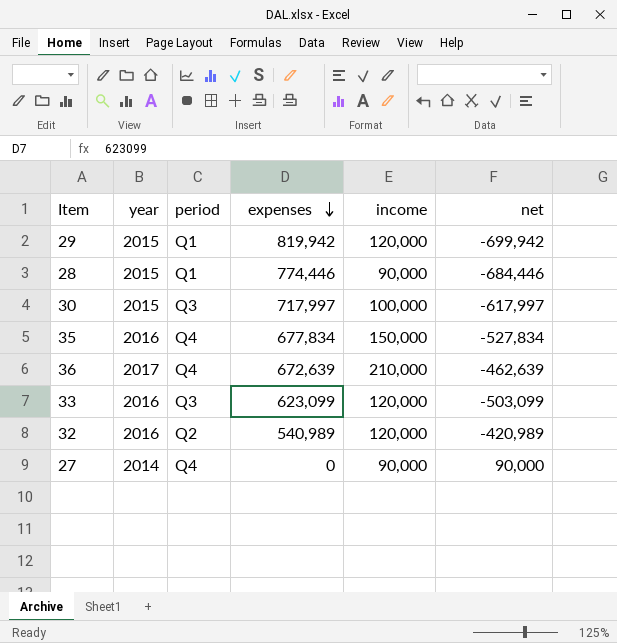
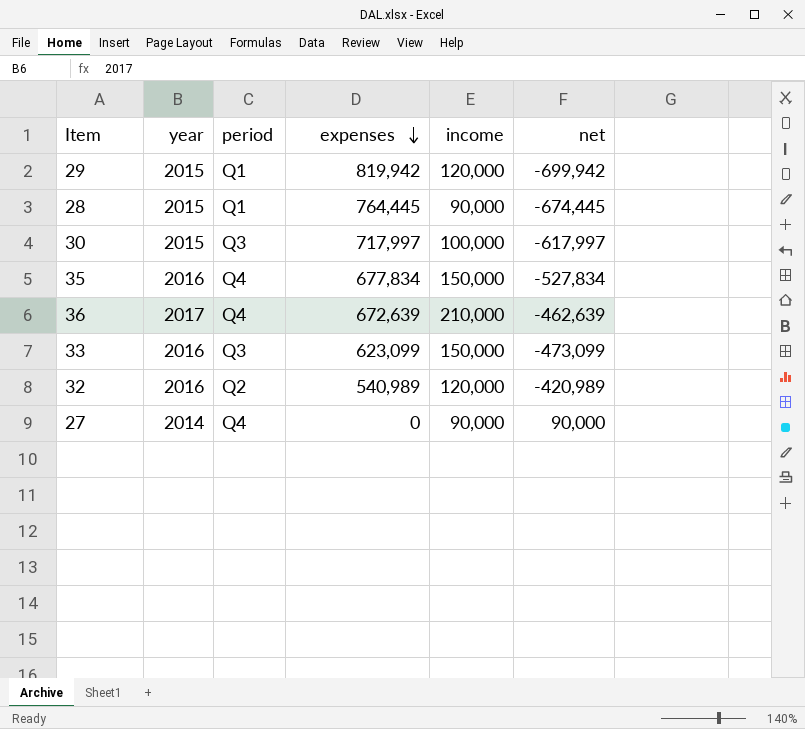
28 | expenses: 774,446 -> 764,445
28 | net: -684,446 -> -674,445
33 | income: 120,000 -> 150,000
33 | net: -503,099 -> -473,099

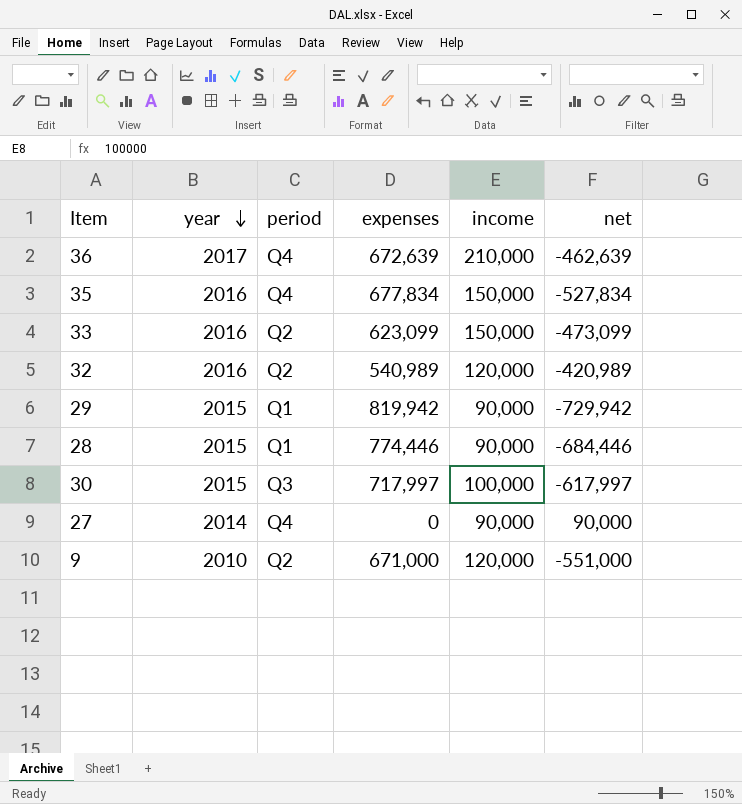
row order: expenses descending -> year descending
33 | period: Q3 -> Q2
29 | income: 120,000 -> 90,000
29 | net: -699,942 -> -729,942
28 | expenses: 764,445 -> 774,446
28 | net: -674,445 -> -684,446
row 9: none -> 2010 | Q2 | 671,000 | 120,000 | -551,000

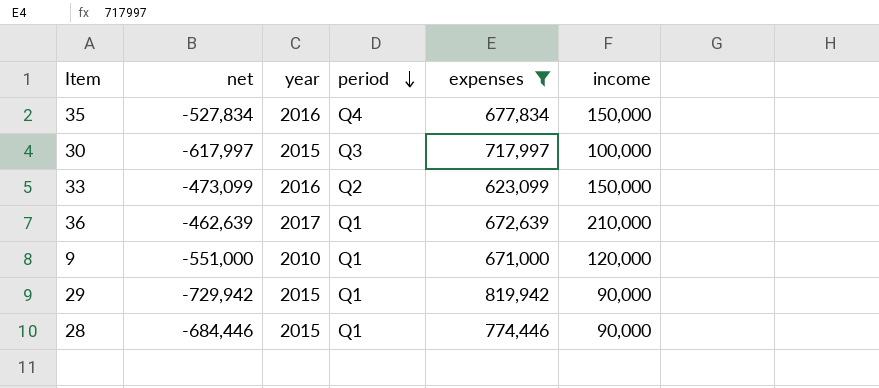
filter: none -> expenses >= 623,099
row order: year descending -> period descending
column net | position: 6 -> 2
36 | period: Q4 -> Q1
9 | period: Q2 -> Q1

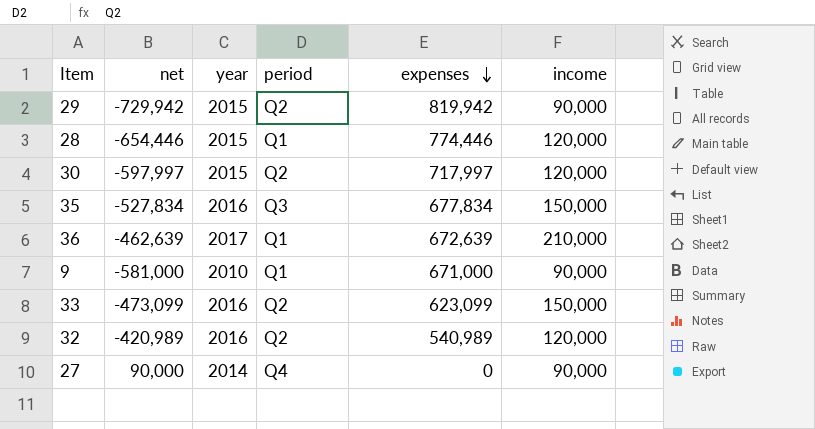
filter: expenses >= 623,099 -> none
row order: period descending -> expenses descending
29 | period: Q1 -> Q2
28 | net: -684,446 -> -654,446
28 | income: 90,000 -> 120,000
30 | net: -617,997 -> -597,997
30 | period: Q3 -> Q2
30 | income: 100,000 -> 120,000
35 | period: Q4 -> Q3
9 | net: -551,000 -> -581,000
9 | income: 120,000 -> 90,000

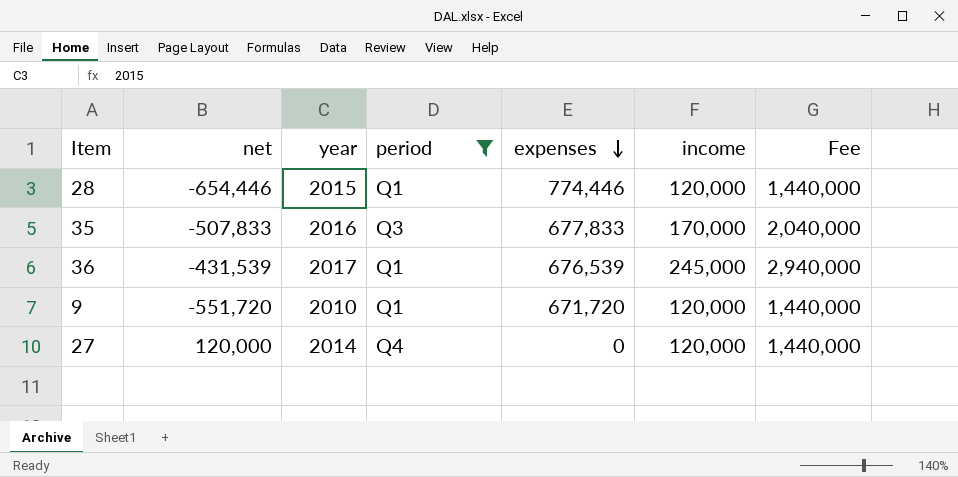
filter: none -> period != Q2
column Fee | formula: none -> [income] * 12
35 | net: -527,834 -> -507,833
35 | expenses: 677,834 -> 677,833
35 | income: 150,000 -> 170,000
36 | net: -462,639 -> -431,539
36 | expenses: 672,639 -> 676,539
36 | income: 210,000 -> 245,000
9 | net: -581,000 -> -551,720
9 | expenses: 671,000 -> 671,720
9 | income: 90,000 -> 120,000
27 | net: 90,000 -> 120,000
27 | income: 90,000 -> 120,000

